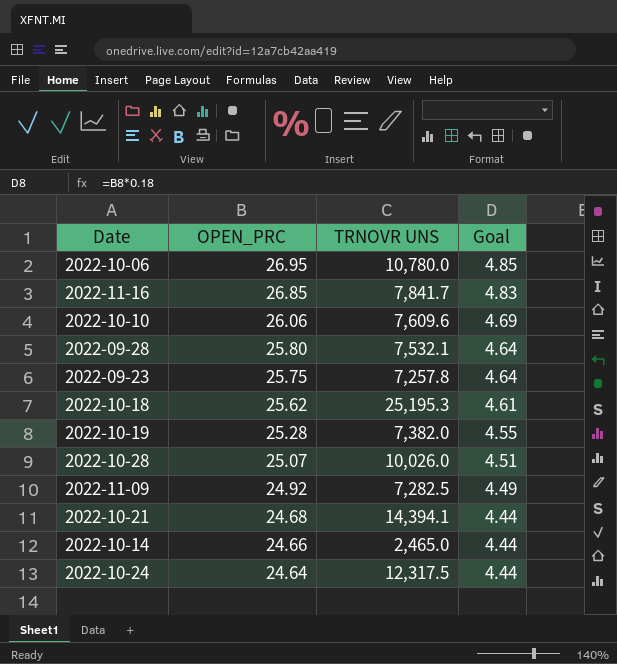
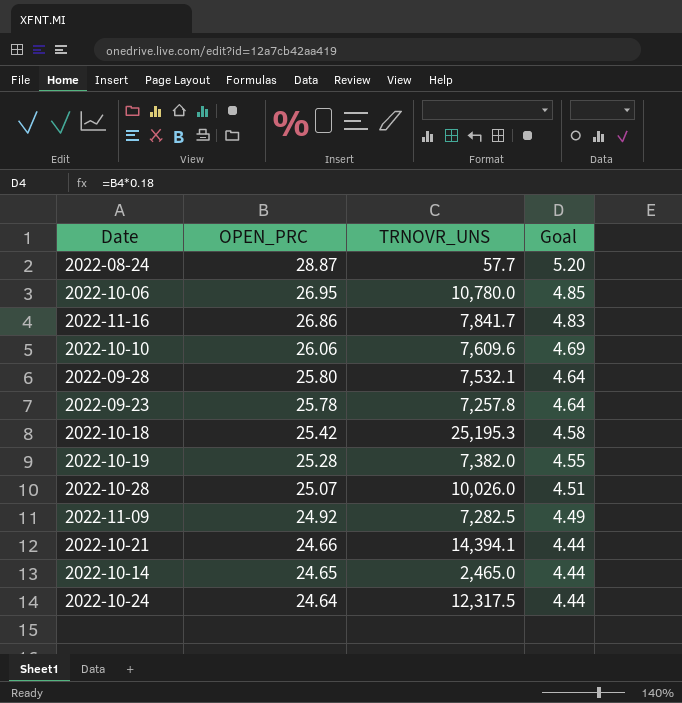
column name: TRNOVR UNS -> TRNOVR_UNS
row 2022-08-24: none -> 28.87 | 57.7 | 5.20
2022-11-16 | OPEN_PRC: 26.85 -> 26.86
2022-09-23 | OPEN_PRC: 25.75 -> 25.78
2022-10-18 | OPEN_PRC: 25.62 -> 25.42
2022-10-18 | Goal: 4.61 -> 4.58
2022-10-21 | OPEN_PRC: 24.68 -> 24.66
2022-10-14 | OPEN_PRC: 24.66 -> 24.65

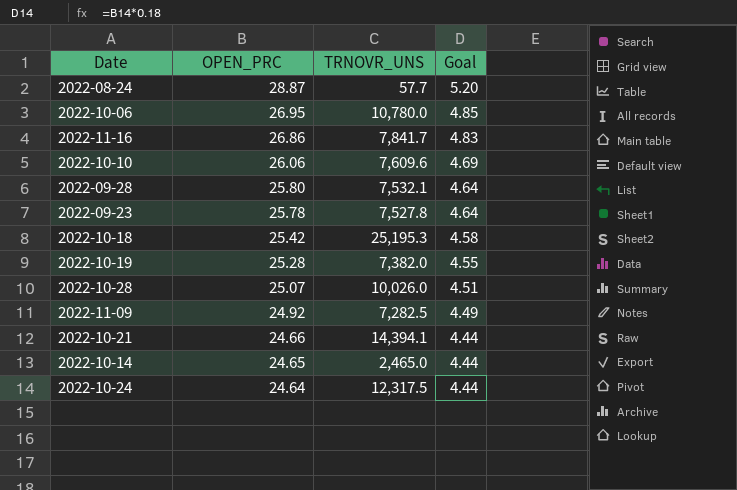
2022-09-23 | TRNOVR_UNS: 7,257.8 -> 7,527.8

